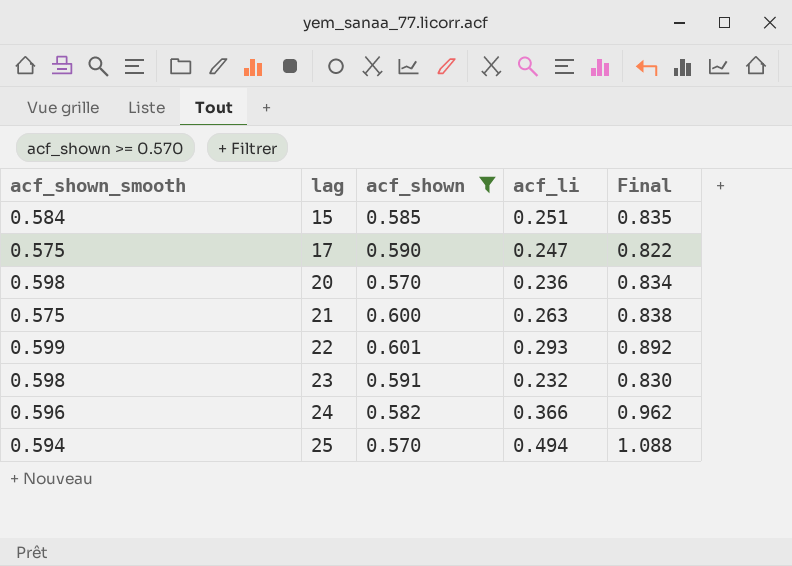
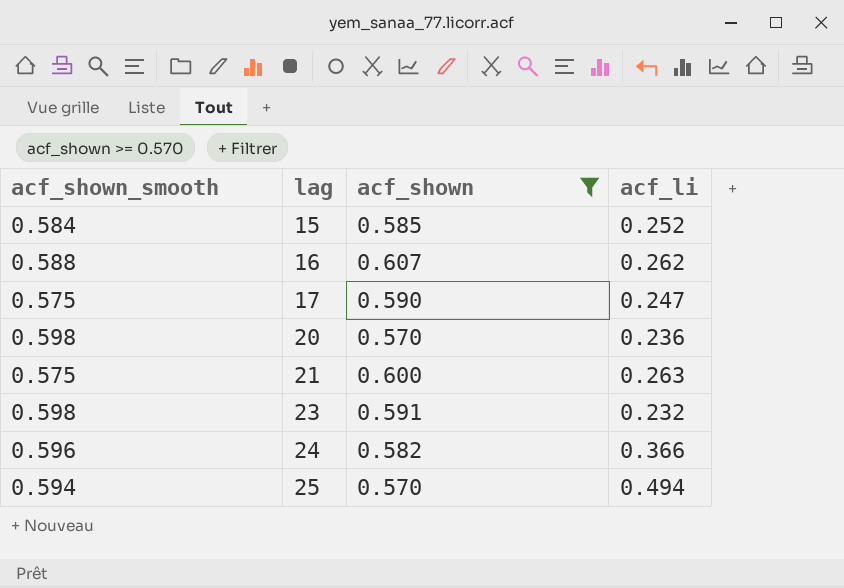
column Final | formula: [acf_shown_smooth] + [acf_li] -> none
row 22: 0.599 | 0.601 | 0.293 | 0.892 -> none
15 | acf_li: 0.251 -> 0.252
row 16: none -> 0.588 | 0.607 | 0.262

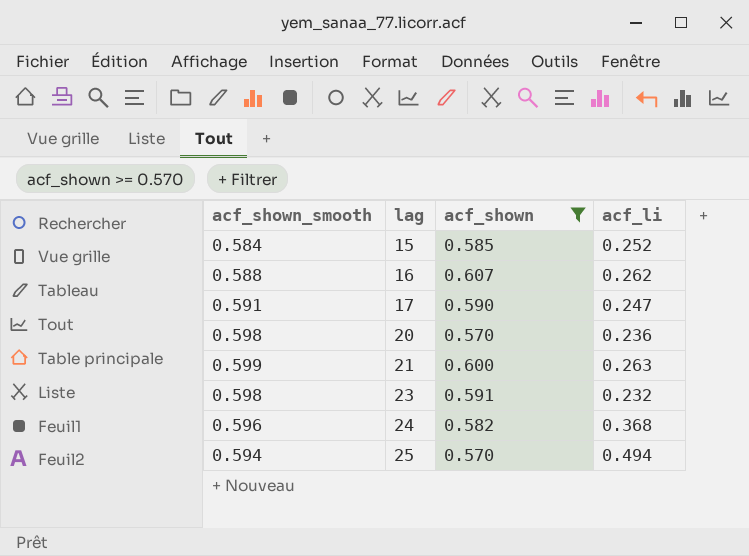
17 | acf_shown_smooth: 0.575 -> 0.591
21 | acf_shown_smooth: 0.575 -> 0.599
24 | acf_li: 0.366 -> 0.368

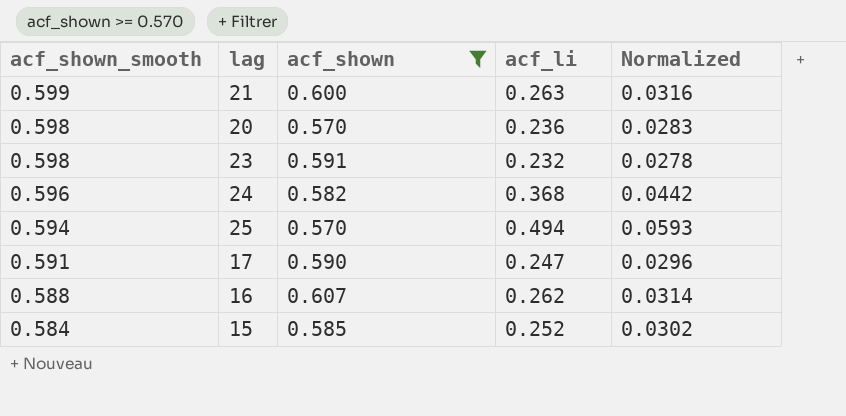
row order: lag ascending -> acf_shown_smooth descending
column Normalized | formula: none -> [acf_li] * 0.12

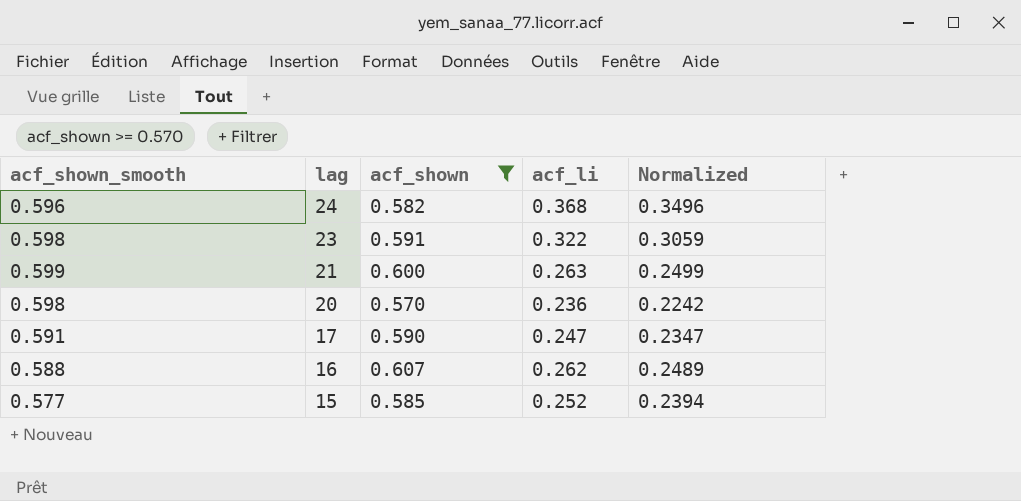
row order: acf_shown_smooth descending -> lag descending
column Normalized | formula: [acf_li] * 0.12 -> [acf_li] * 0.95
row 25: 0.594 | 0.570 | 0.494 | 0.0593 -> none
23 | acf_li: 0.232 -> 0.322
15 | acf_shown_smooth: 0.584 -> 0.577

